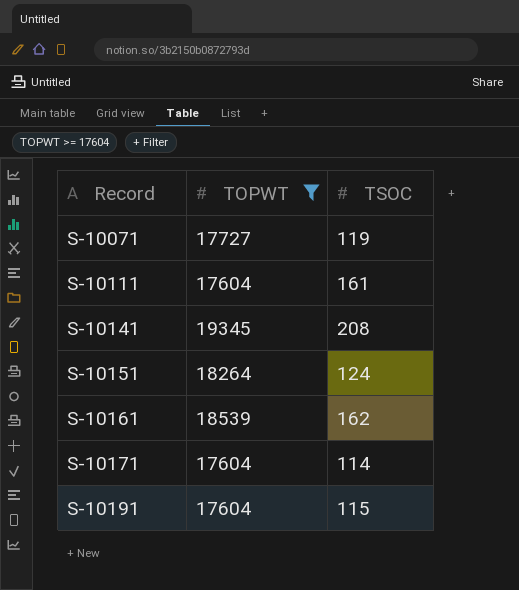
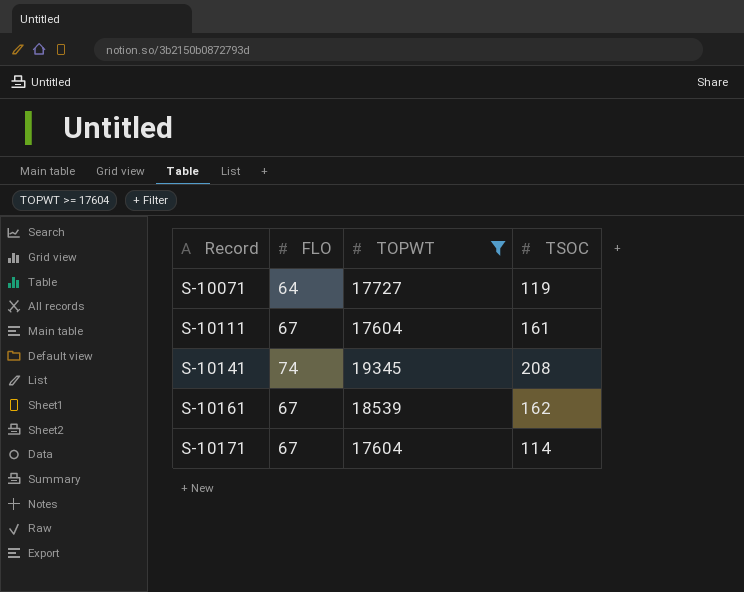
column FLO | position: none -> 2
row S-10151: 18264 | 124 -> none
row S-10191: 17604 | 115 -> none

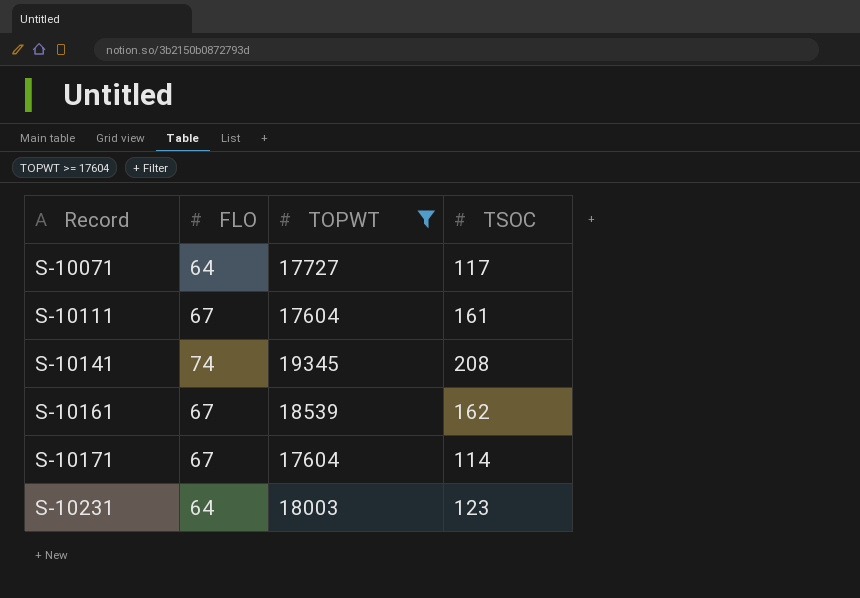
S-10071 | TSOC: 119 -> 117
row S-10231: none -> 64 | 18003 | 123

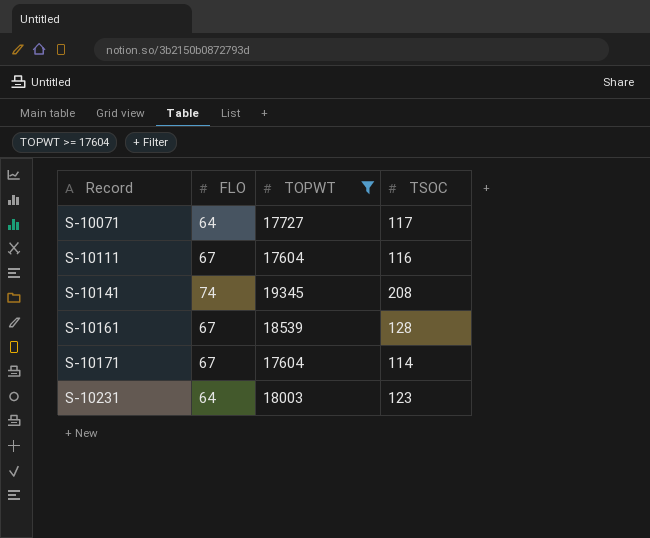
S-10111 | TSOC: 161 -> 116
S-10161 | TSOC: 162 -> 128

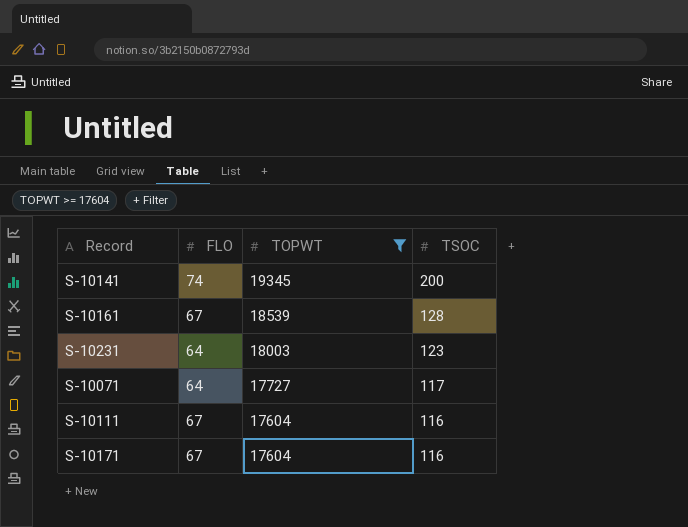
row order: Record ascending -> TOPWT descending
S-10141 | TSOC: 208 -> 200
S-10171 | TSOC: 114 -> 116

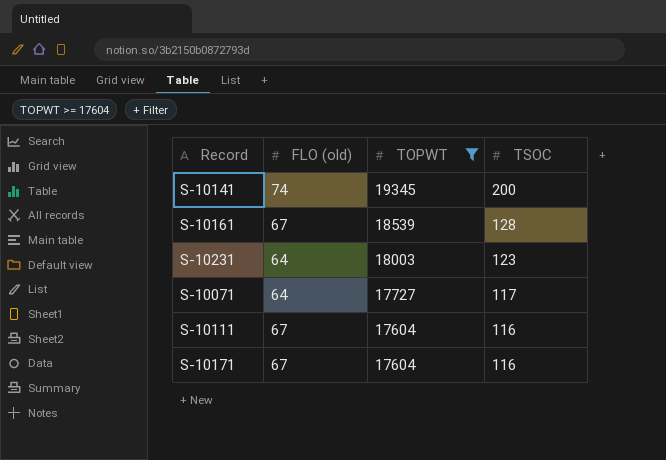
column name: FLO -> FLO (old)

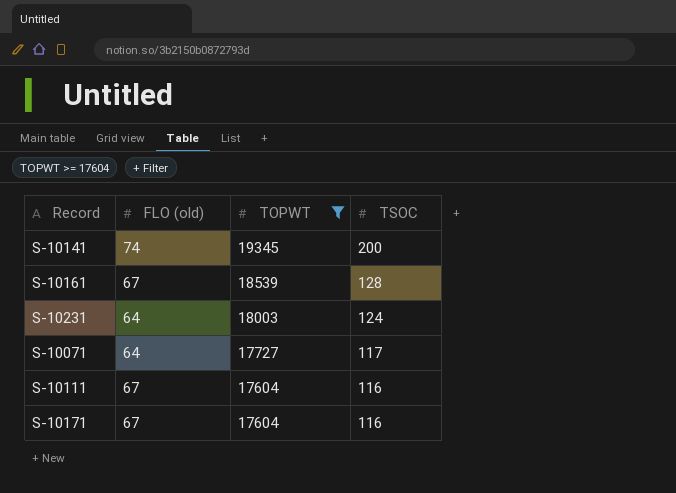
S-10231 | TSOC: 123 -> 124

